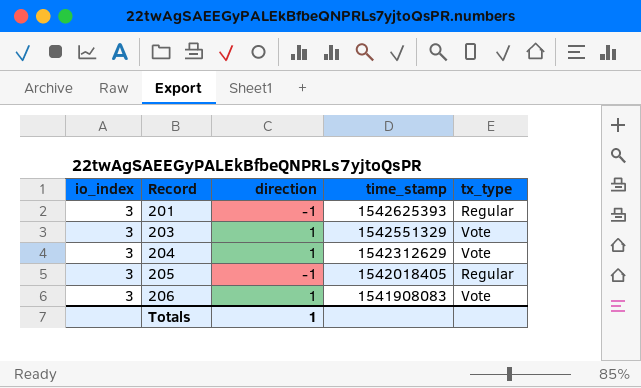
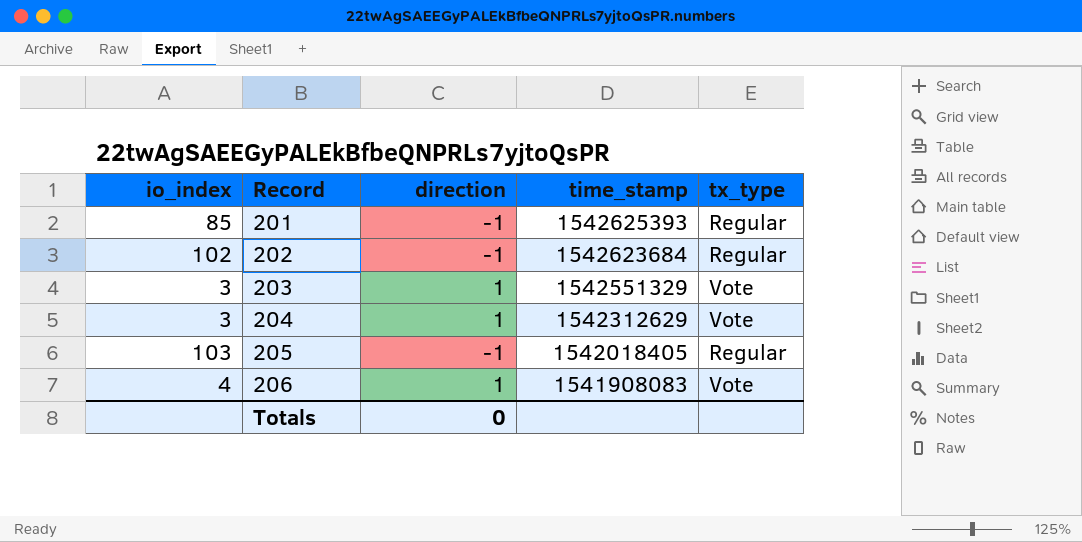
201 | io_index: 3 -> 85
row 202: none -> 102 | -1 | 1542623684 | Regular
205 | io_index: 3 -> 103
206 | io_index: 3 -> 4
Totals | direction: 1 -> 0

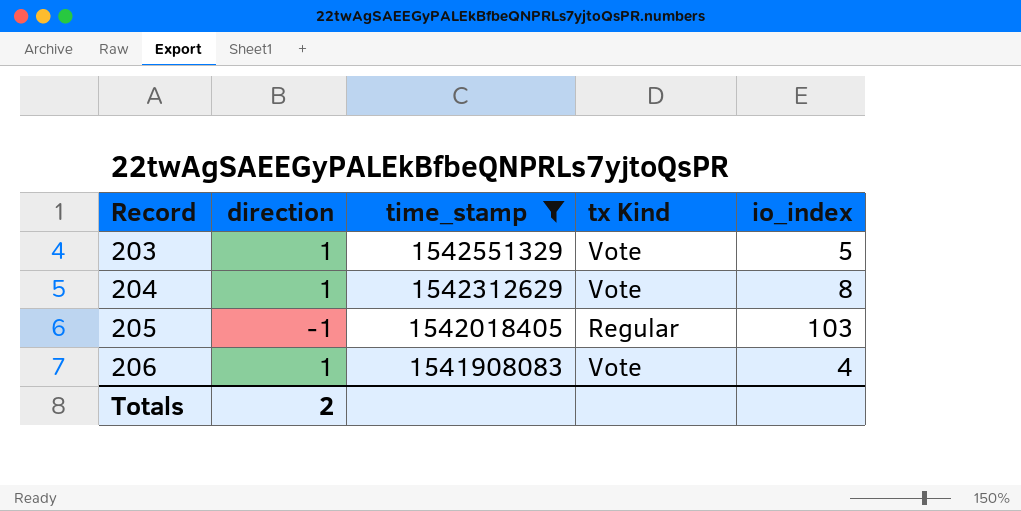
filter: none -> time_stamp <= 1542551329
column name: tx_type -> tx Kind
column io_index | position: 1 -> 5
203 | io_index: 3 -> 5
204 | io_index: 3 -> 8
Totals | direction: 0 -> 2

